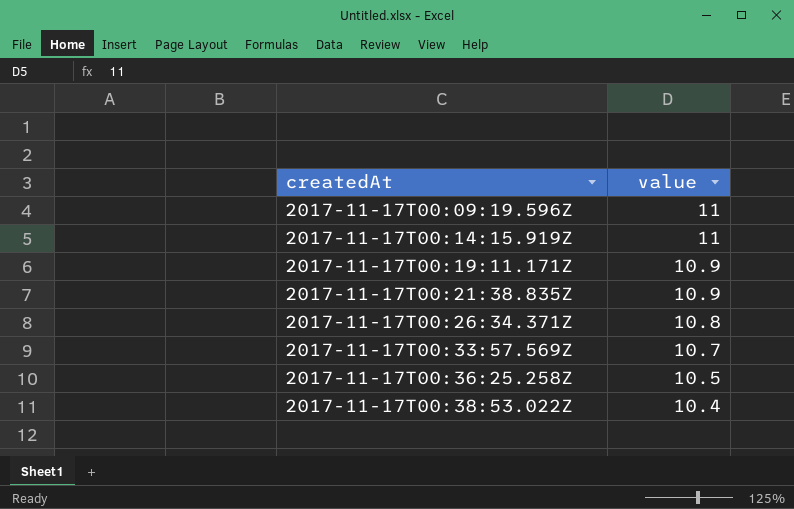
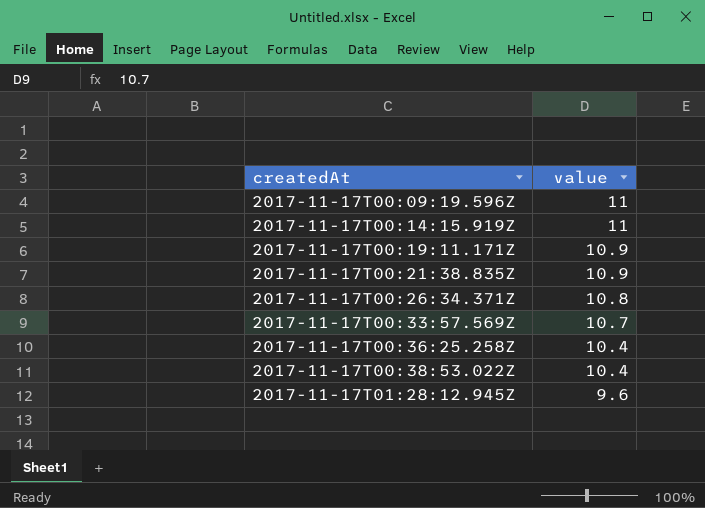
2017-11-17T00:36:25.258Z | value: 10.5 -> 10.4
row 2017-11-17T01:28:12.945Z: none -> 9.6

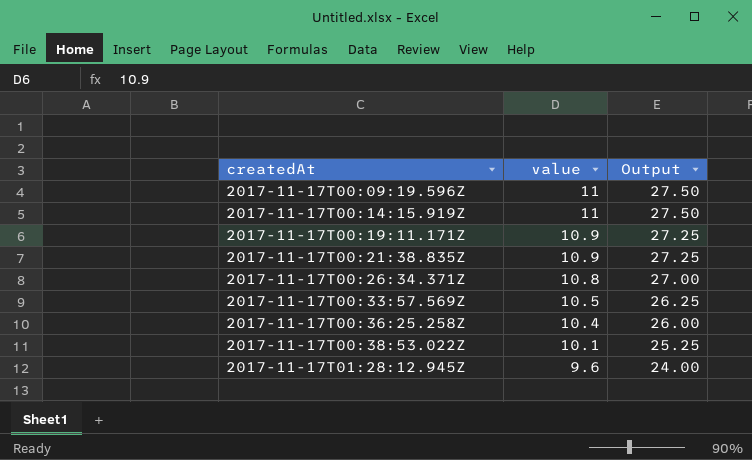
column Output | formula: none -> [value] * 2.5
2017-11-17T00:33:57.569Z | value: 10.7 -> 10.5
2017-11-17T00:38:53.022Z | value: 10.4 -> 10.1

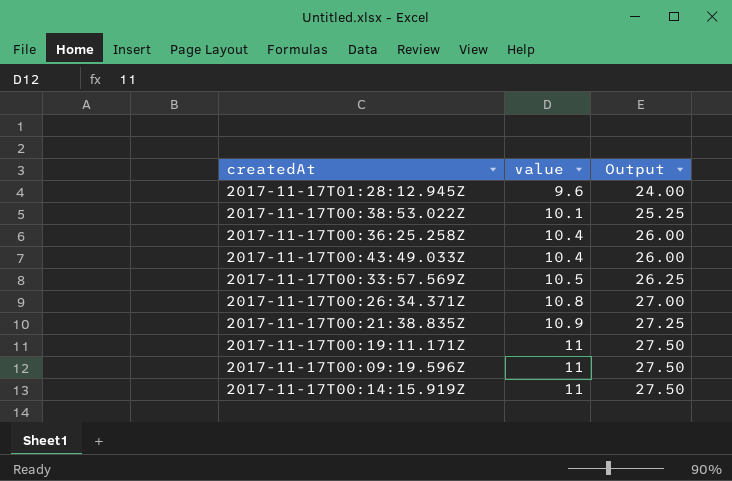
row order: createdAt ascending -> value ascending
row 2017-11-17T00:43:49.033Z: none -> 10.4 | 26.00
2017-11-17T00:19:11.171Z | value: 10.9 -> 11
2017-11-17T00:19:11.171Z | Output: 27.25 -> 27.50

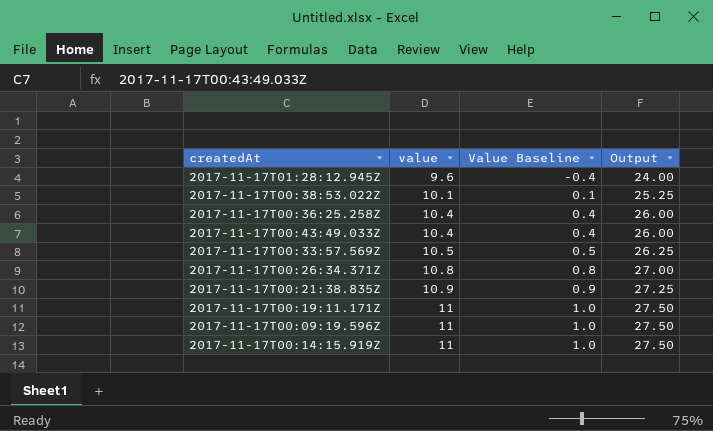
column Value Baseline | formula: none -> [value] - 10

